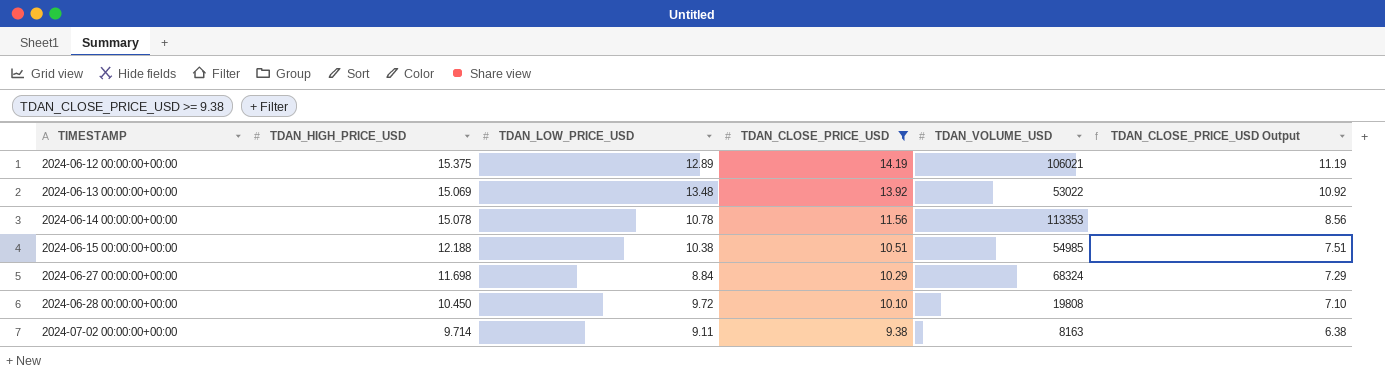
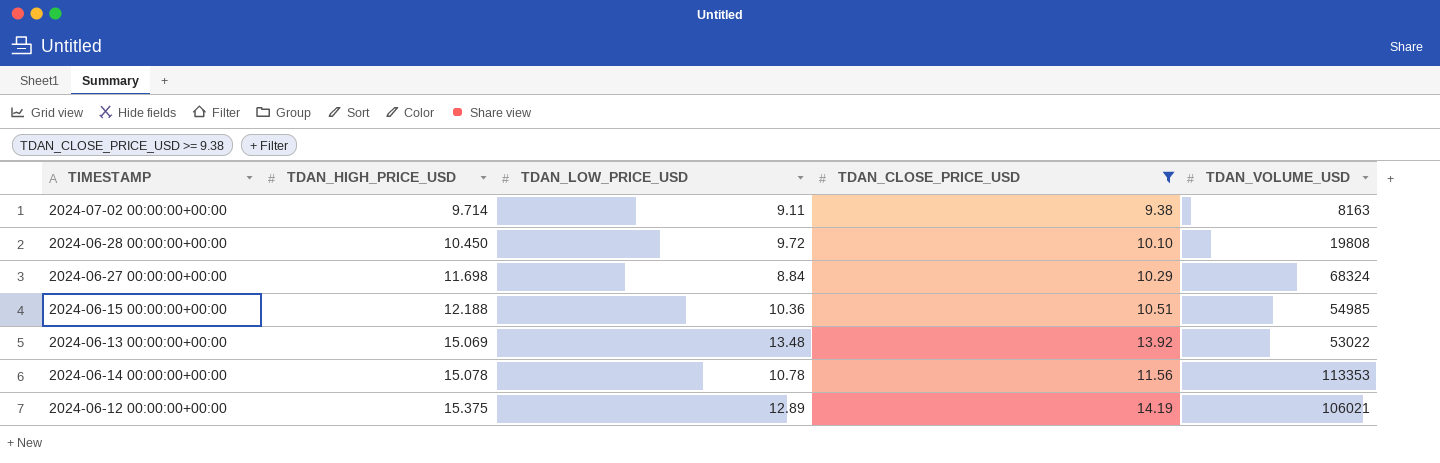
row order: TIMESTAMP ascending -> TDAN_HIGH_PRICE_USD ascending
column TDAN_CLOSE_PRICE_USD Output | formula: [TDAN_CLOSE_PRICE_USD] - 3 -> none
2024-06-15 00:00:00+00:00 | TDAN_LOW_PRICE_USD: 10.38 -> 10.36

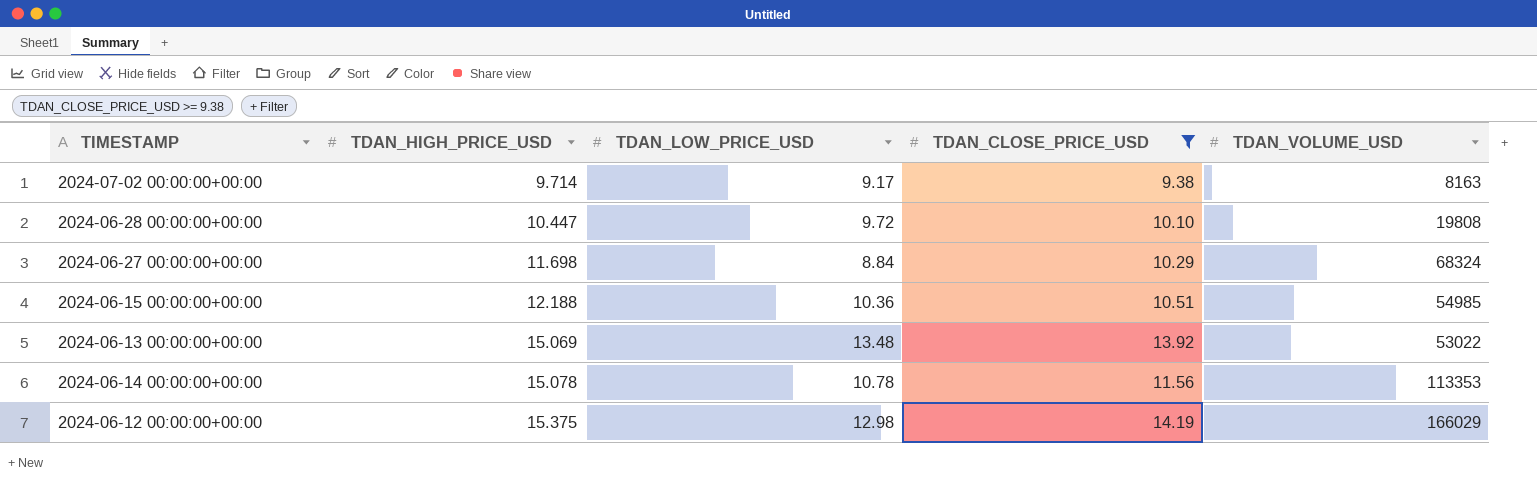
2024-07-02 00:00:00+00:00 | TDAN_LOW_PRICE_USD: 9.11 -> 9.17
2024-06-28 00:00:00+00:00 | TDAN_HIGH_PRICE_USD: 10.450 -> 10.447
2024-06-12 00:00:00+00:00 | TDAN_LOW_PRICE_USD: 12.89 -> 12.98
2024-06-12 00:00:00+00:00 | TDAN_VOLUME_USD: 106021 -> 166029

